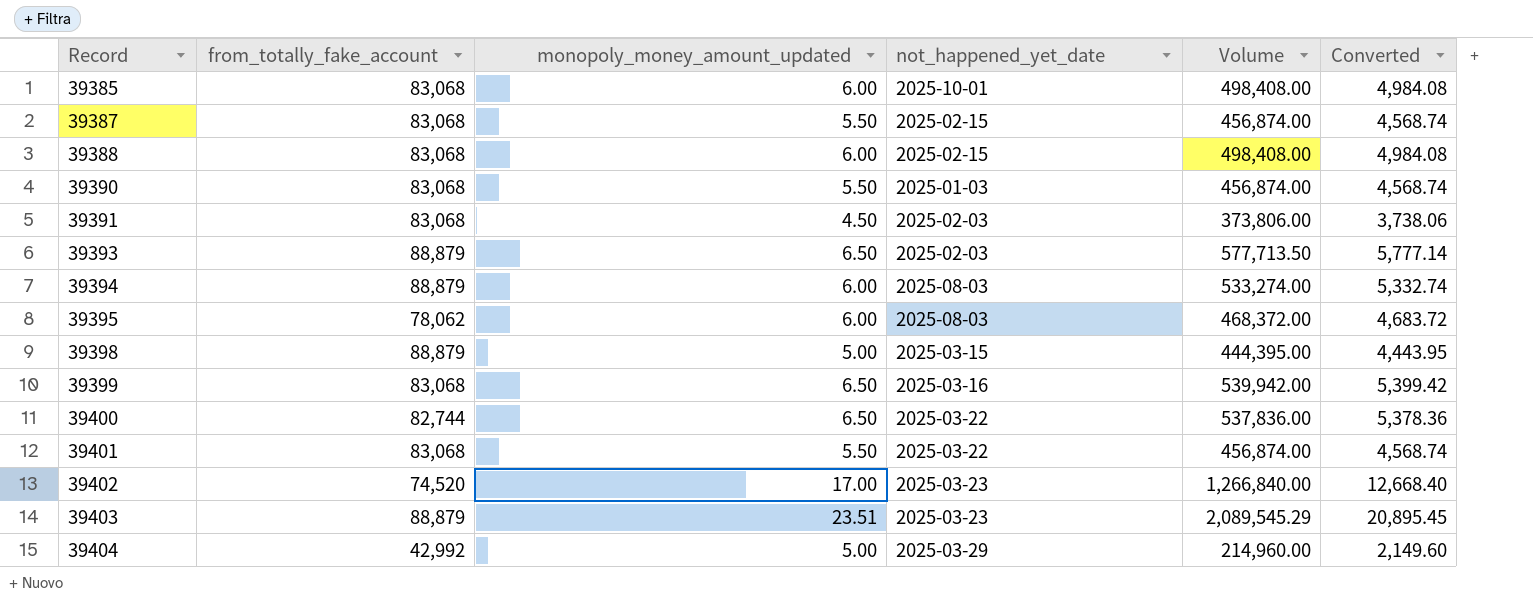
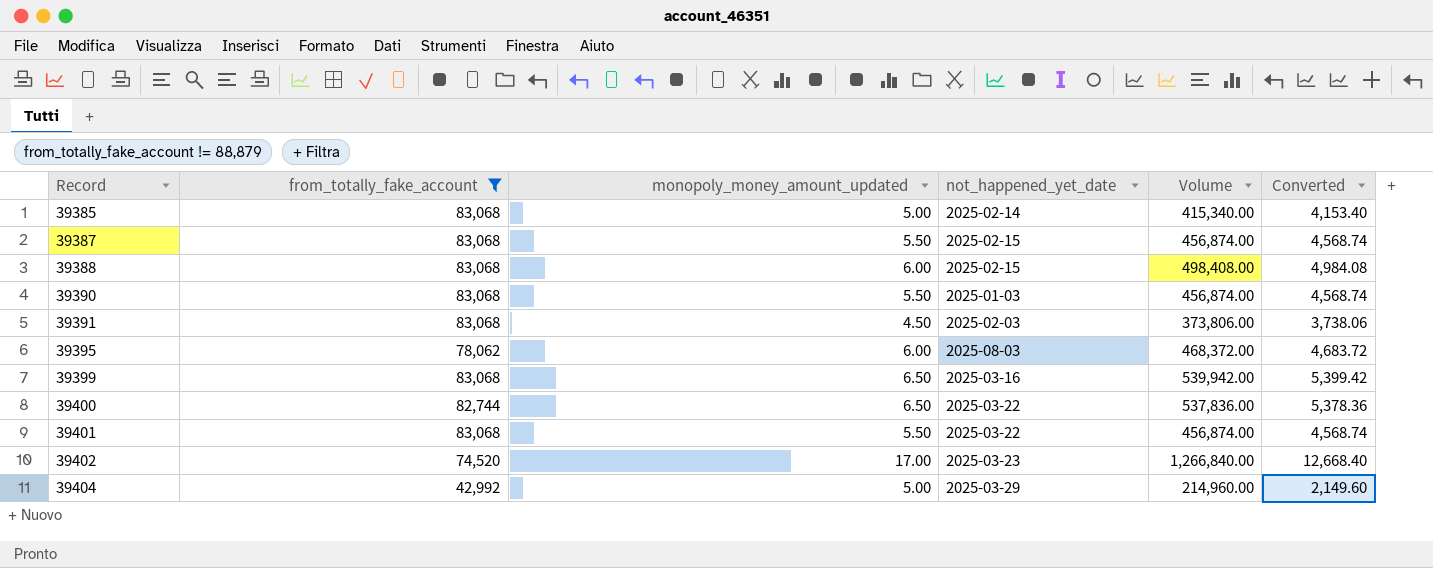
filter: none -> from_totally_fake_account != 88,879
39385 | monopoly_money_amount_updated: 6.00 -> 5.00
39385 | not_happened_yet_date: 2025-10-01 -> 2025-02-14
39385 | Volume: 498,408.00 -> 415,340.00
39385 | Converted: 4,984.08 -> 4,153.40

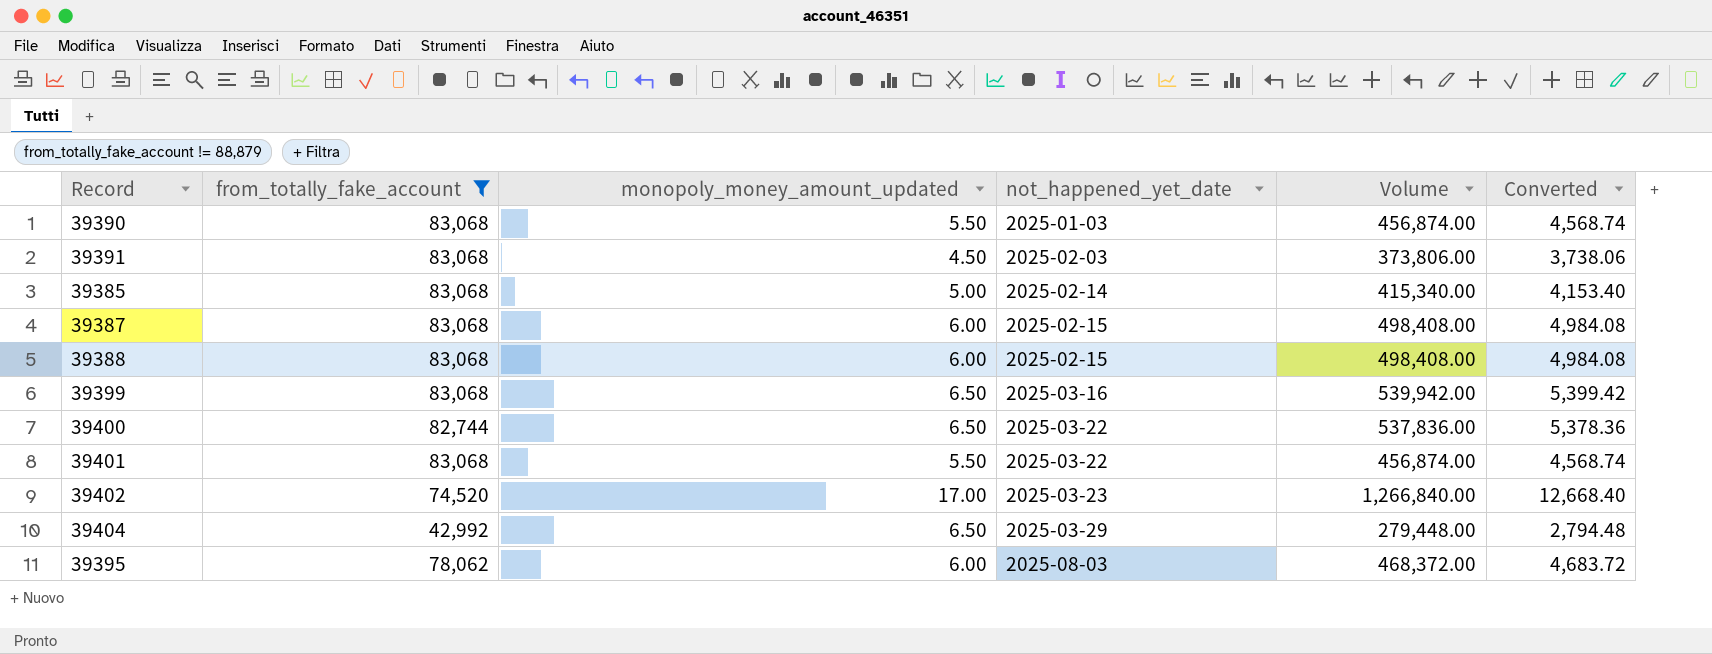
row order: Record ascending -> not_happened_yet_date ascending
39387 | monopoly_money_amount_updated: 5.50 -> 6.00
39387 | Volume: 456,874.00 -> 498,408.00
39387 | Converted: 4,568.74 -> 4,984.08
39404 | monopoly_money_amount_updated: 5.00 -> 6.50
39404 | Volume: 214,960.00 -> 279,448.00
39404 | Converted: 2,149.60 -> 2,794.48

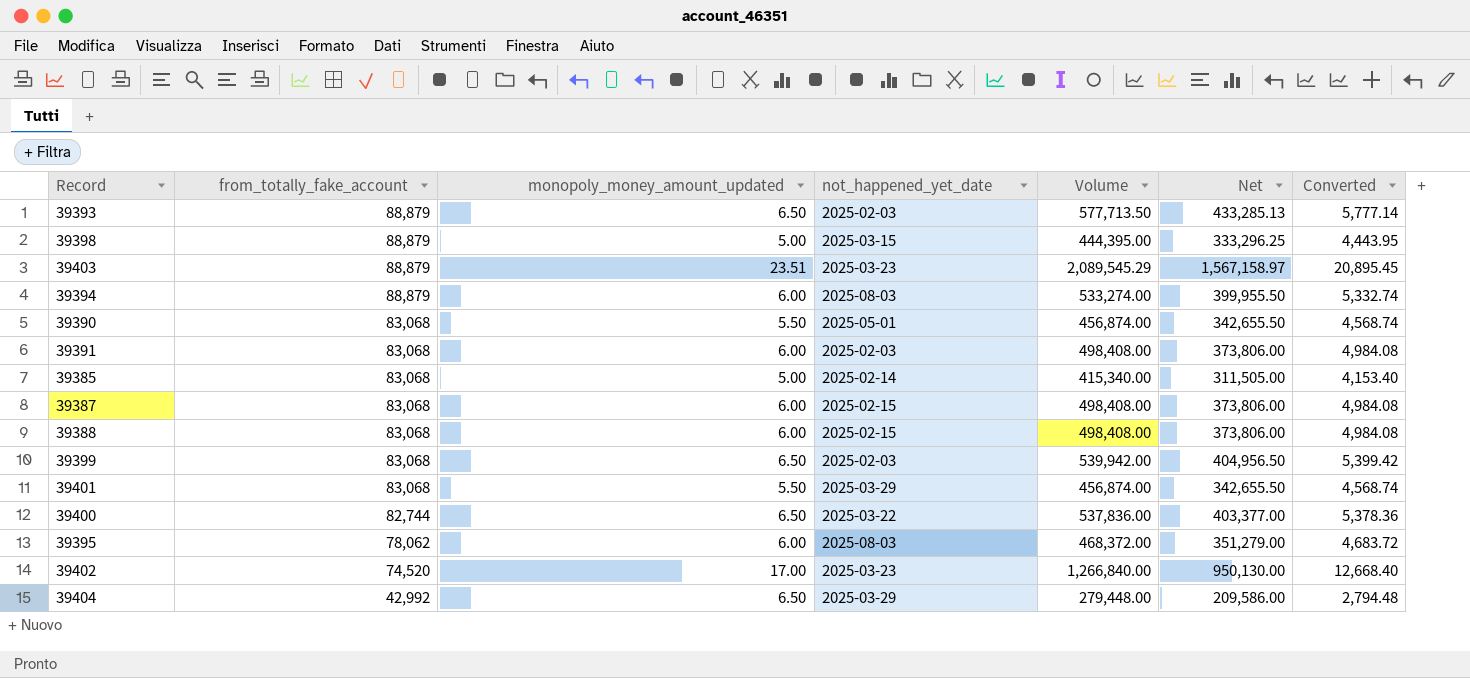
filter: from_totally_fake_account != 88,879 -> none
row order: not_happened_yet_date ascending -> from_totally_fake_account descending
column Net | formula: none -> [Volume] * 0.75
39390 | not_happened_yet_date: 2025-01-03 -> 2025-05-01
39391 | monopoly_money_amount_updated: 4.50 -> 6.00
39391 | Volume: 373,806.00 -> 498,408.00
39391 | Converted: 3,738.06 -> 4,984.08
39399 | not_happened_yet_date: 2025-03-16 -> 2025-02-03
39401 | not_happened_yet_date: 2025-03-22 -> 2025-03-29

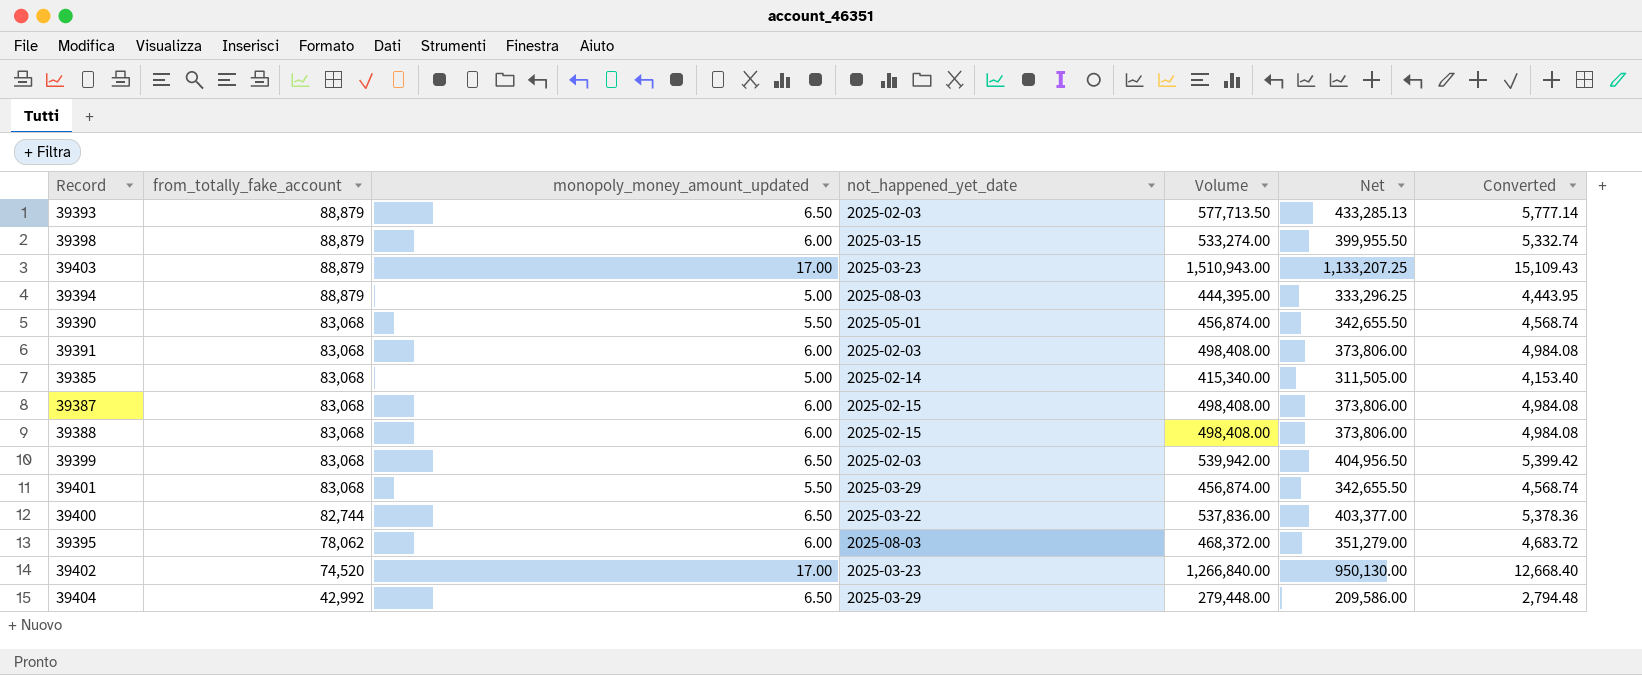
39398 | monopoly_money_amount_updated: 5.00 -> 6.00
39398 | Volume: 444,395.00 -> 533,274.00
39398 | Net: 333,296.25 -> 399,955.50
39398 | Converted: 4,443.95 -> 5,332.74
39403 | monopoly_money_amount_updated: 23.51 -> 17.00
39403 | Volume: 2,089,545.29 -> 1,510,943.00
39403 | Net: 1,567,158.97 -> 1,133,207.25
39403 | Converted: 20,895.45 -> 15,109.43
39394 | monopoly_money_amount_updated: 6.00 -> 5.00
39394 | Volume: 533,274.00 -> 444,395.00
39394 | Net: 399,955.50 -> 333,296.25
39394 | Converted: 5,332.74 -> 4,443.95

